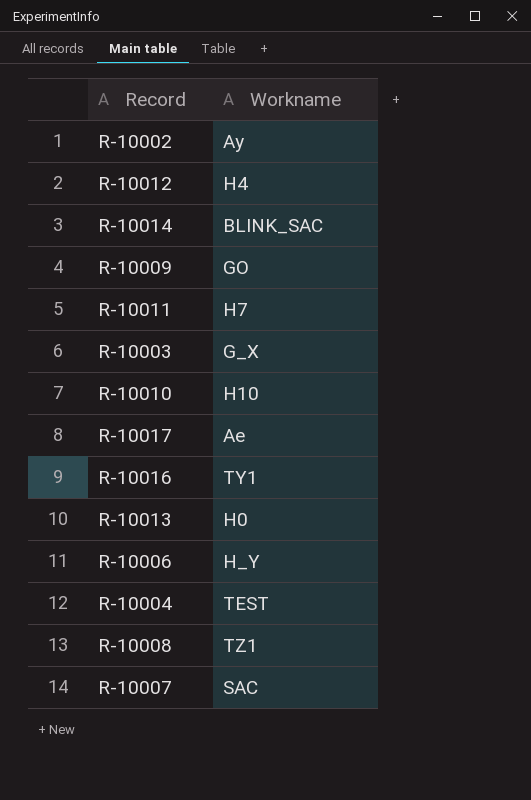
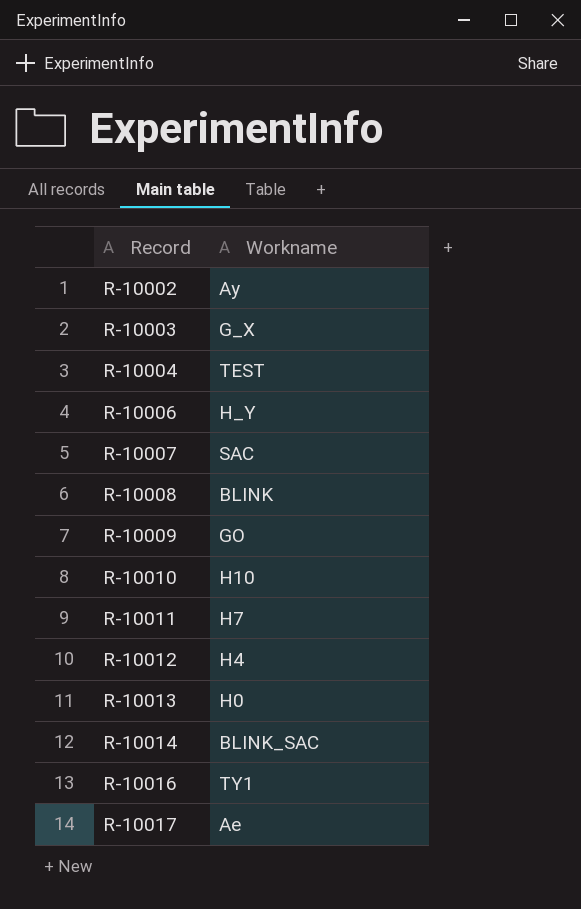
row order: none -> Record ascending
R-10008 | Workname: TZ1 -> BLINK

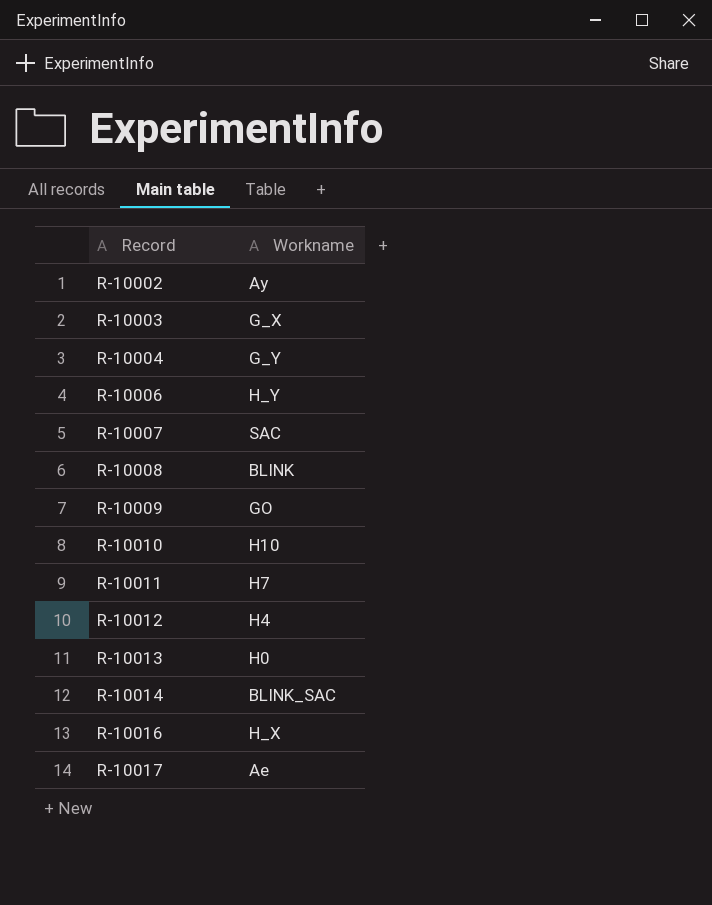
R-10004 | Workname: TEST -> G_Y
R-10016 | Workname: TY1 -> H_X

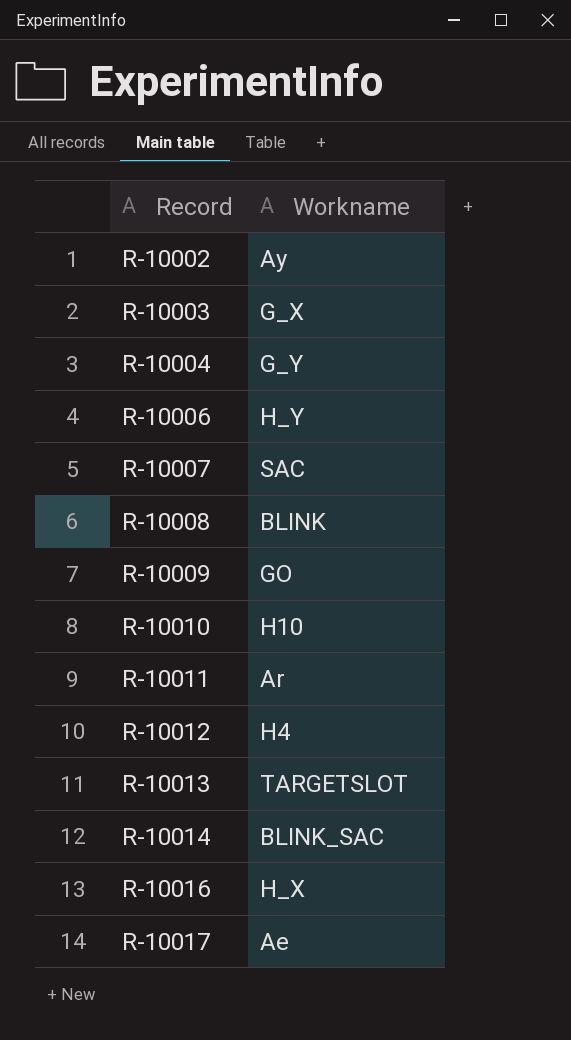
R-10011 | Workname: H7 -> Ar
R-10013 | Workname: H0 -> TARGETSLOT

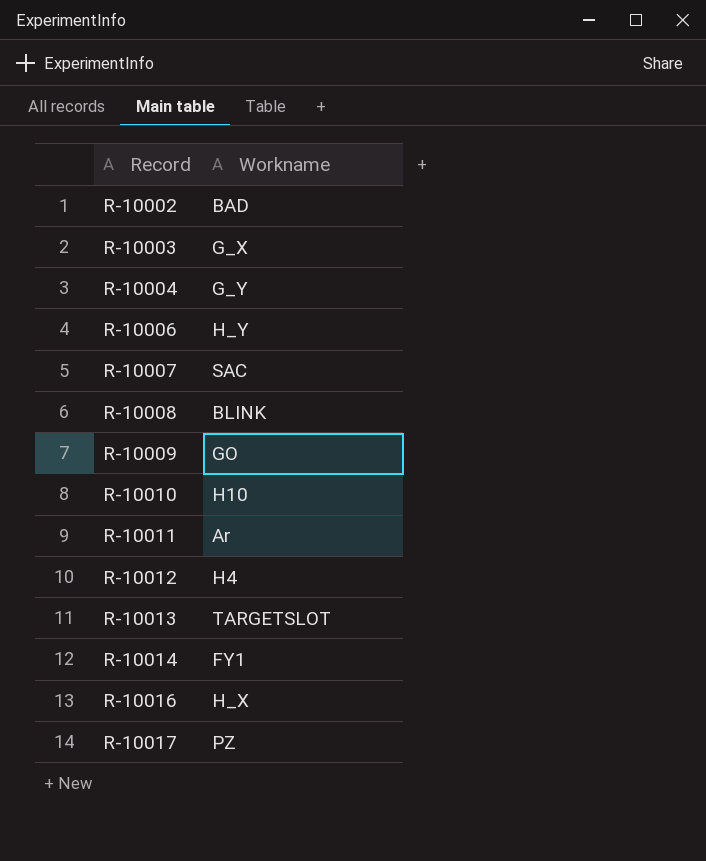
R-10002 | Workname: Ay -> BAD
R-10014 | Workname: BLINK_SAC -> FY1
R-10017 | Workname: Ae -> PZ

